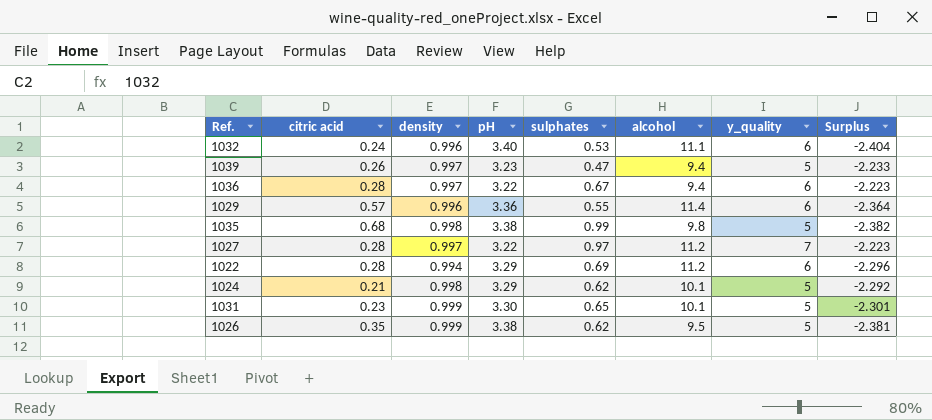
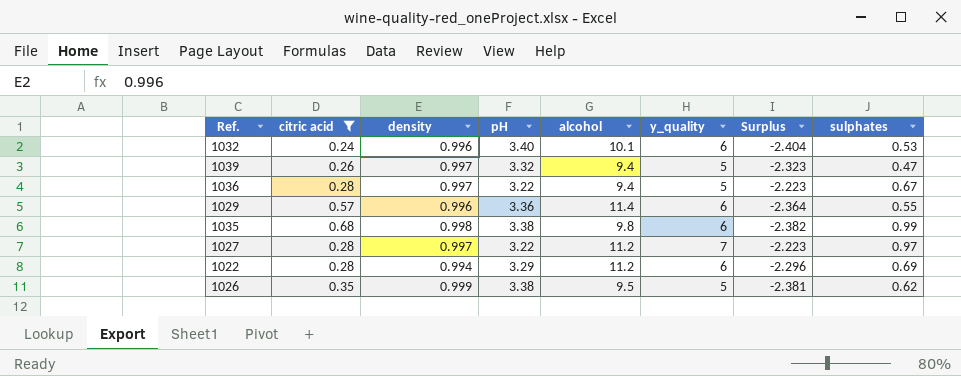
filter: none -> citric acid >= 0.24
column sulphates | position: 5 -> 8
1032 | alcohol: 11.1 -> 10.1
1039 | pH: 3.23 -> 3.32
1039 | Surplus: -2.233 -> -2.323
1036 | y_quality: 6 -> 5
1035 | y_quality: 5 -> 6

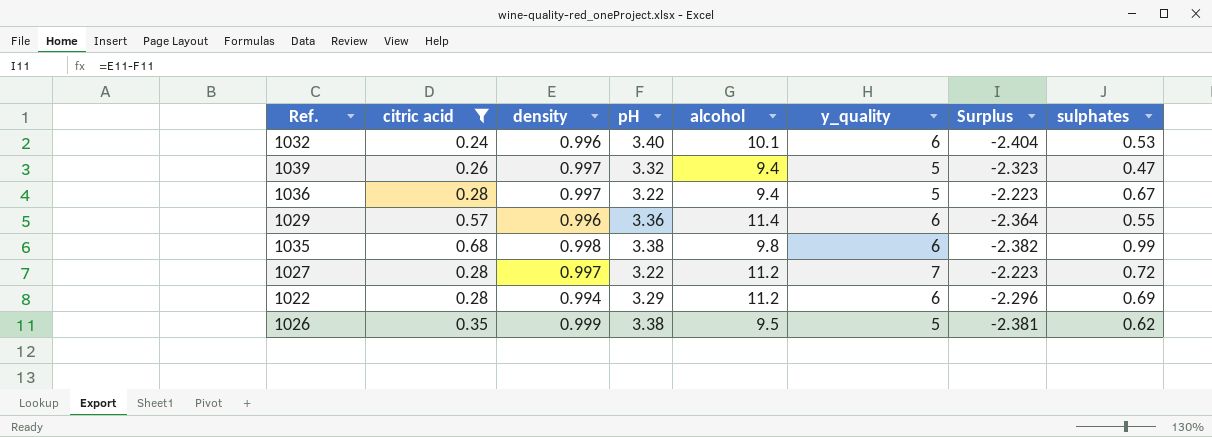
1027 | sulphates: 0.97 -> 0.72

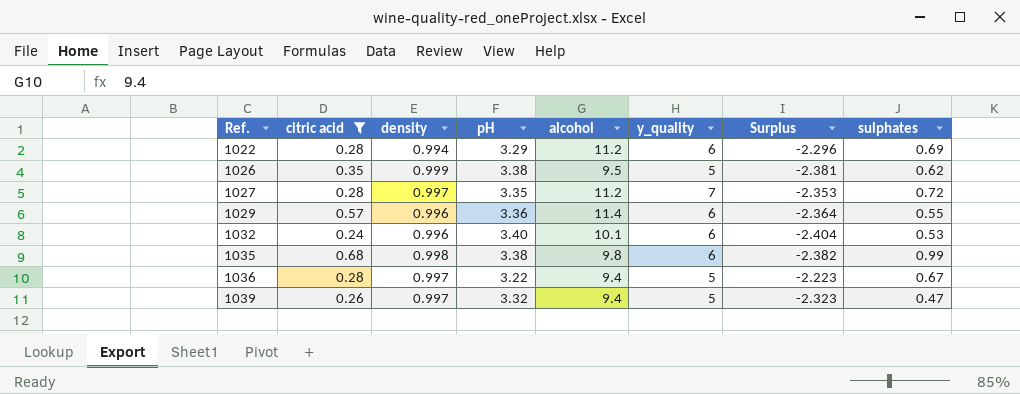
row order: none -> Ref. ascending
1027 | pH: 3.22 -> 3.35
1027 | Surplus: -2.223 -> -2.353

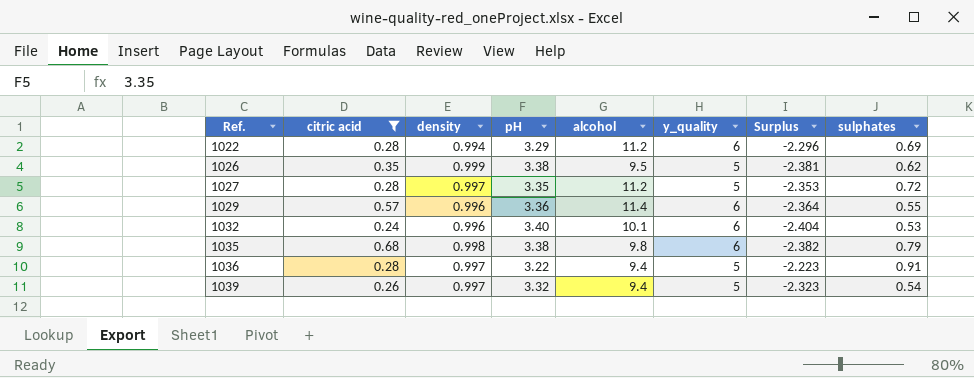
1027 | y_quality: 7 -> 5
1035 | sulphates: 0.99 -> 0.79
1036 | sulphates: 0.67 -> 0.91
1039 | sulphates: 0.47 -> 0.54

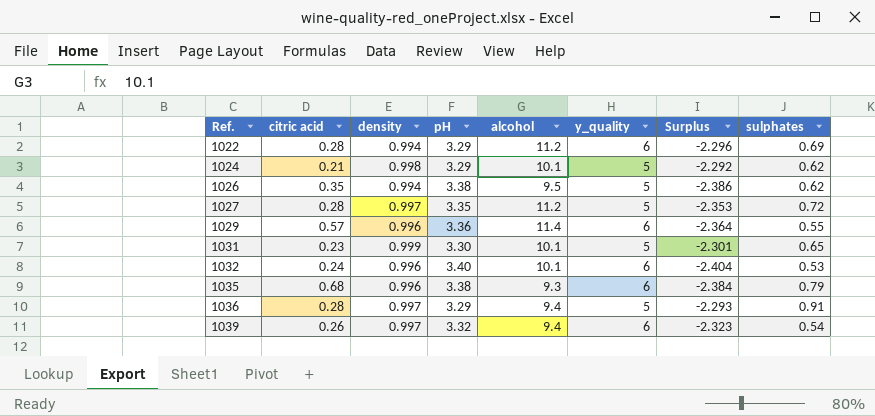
filter: citric acid >= 0.24 -> none
1026 | density: 0.999 -> 0.994
1026 | Surplus: -2.381 -> -2.386
1035 | density: 0.998 -> 0.996
1035 | alcohol: 9.8 -> 9.3
1035 | Surplus: -2.382 -> -2.384
1036 | pH: 3.22 -> 3.29
1036 | Surplus: -2.223 -> -2.293
1039 | y_quality: 5 -> 6

